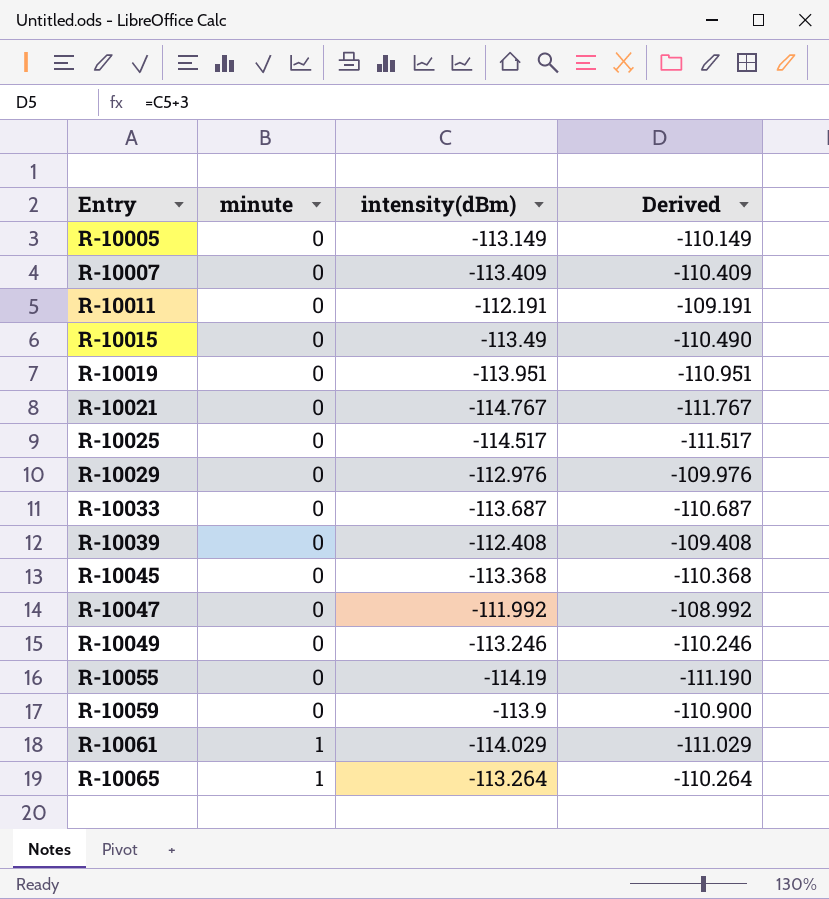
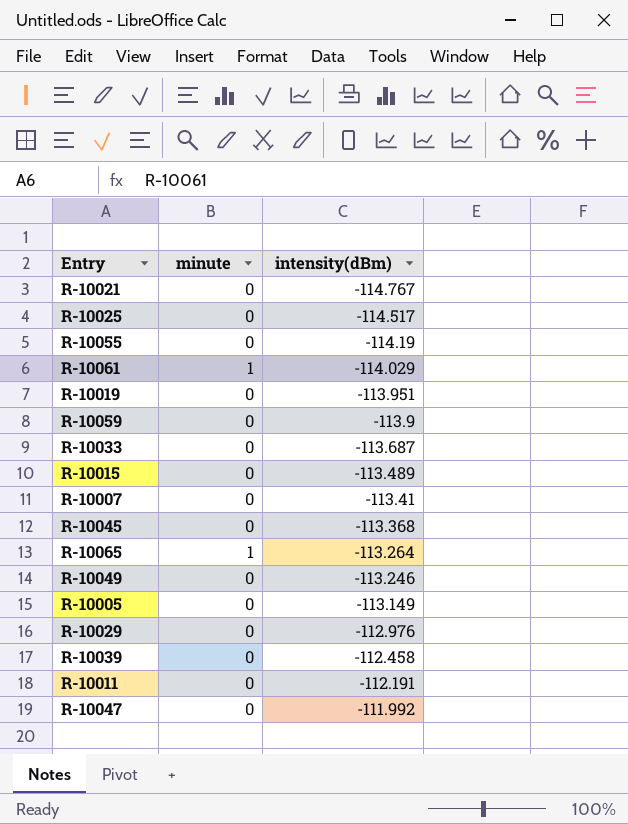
row order: Entry ascending -> intensity(dBm) ascending
column Derived | formula: [intensity(dBm)] + 3 -> none
R-10015 | intensity(dBm): -113.49 -> -113.489
R-10007 | intensity(dBm): -113.409 -> -113.41
R-10039 | intensity(dBm): -112.408 -> -112.458

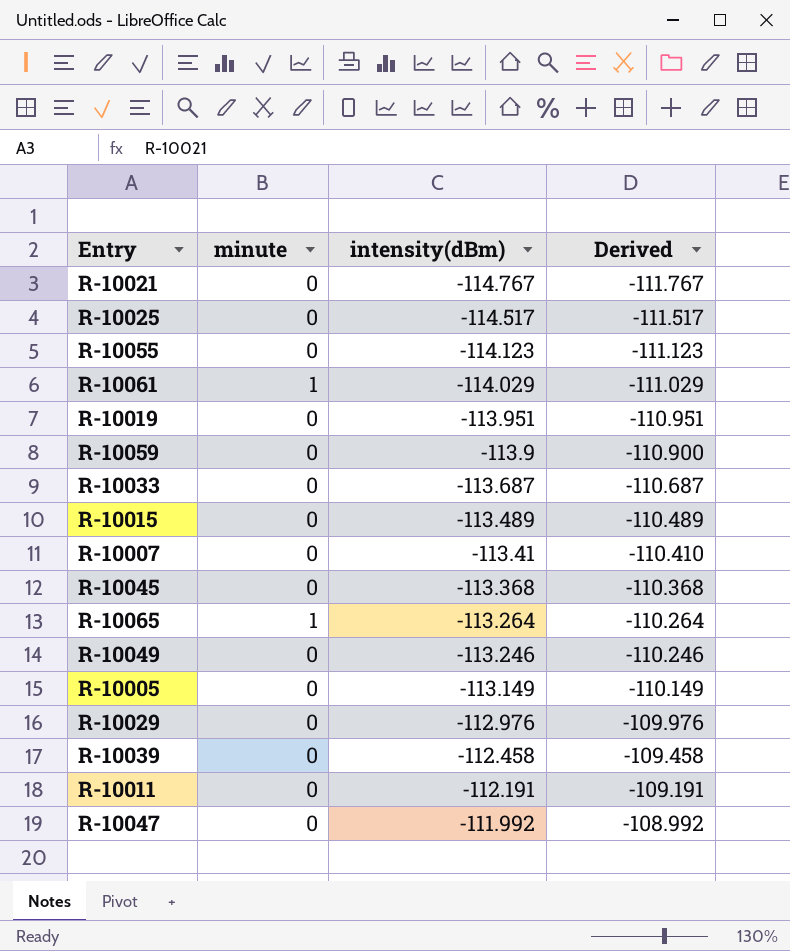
column Derived | formula: none -> [intensity(dBm)] + 3
R-10055 | intensity(dBm): -114.19 -> -114.123

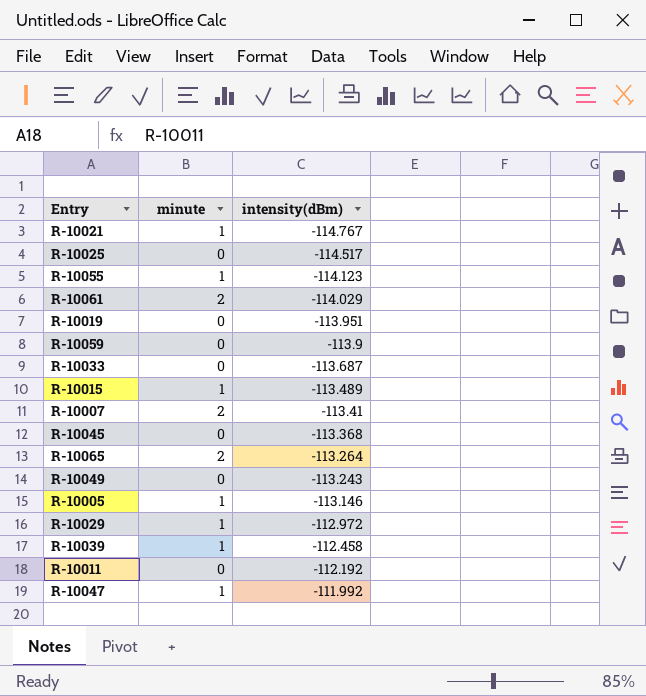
column Derived | formula: [intensity(dBm)] + 3 -> none
R-10021 | minute: 0 -> 1
R-10055 | minute: 0 -> 1
R-10061 | minute: 1 -> 2
R-10015 | minute: 0 -> 1
R-10007 | minute: 0 -> 2
R-10065 | minute: 1 -> 2
R-10049 | intensity(dBm): -113.246 -> -113.243
R-10005 | minute: 0 -> 1
R-10005 | intensity(dBm): -113.149 -> -113.146
R-10029 | minute: 0 -> 1
R-10029 | intensity(dBm): -112.976 -> -112.972
R-10039 | minute: 0 -> 1
R-10011 | intensity(dBm): -112.191 -> -112.192
R-10047 | minute: 0 -> 1

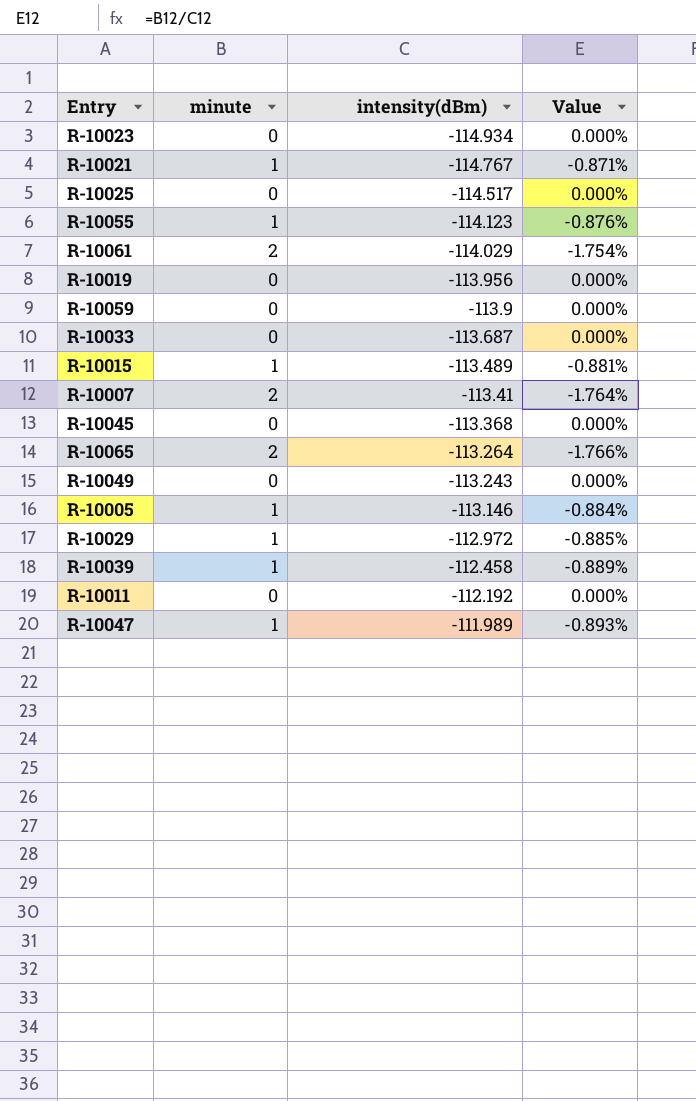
column Value | formula: none -> [minute] / [intensity(dBm)]
row R-10023: none -> 0 | -114.934 | 0.000%
R-10019 | intensity(dBm): -113.951 -> -113.956
R-10047 | intensity(dBm): -111.992 -> -111.989

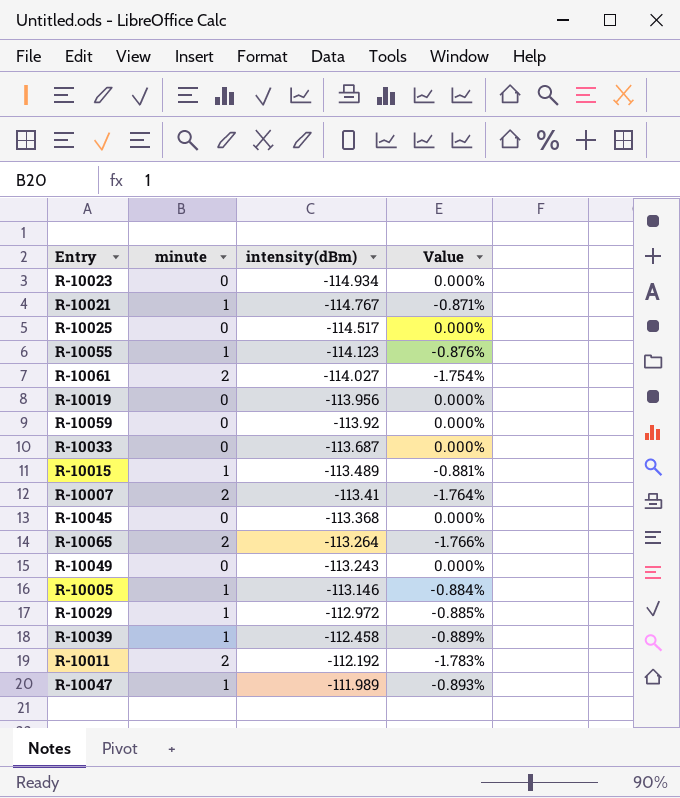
R-10061 | intensity(dBm): -114.029 -> -114.027
R-10059 | intensity(dBm): -113.9 -> -113.92
R-10011 | minute: 0 -> 2
R-10011 | Value: 0.000% -> -1.783%

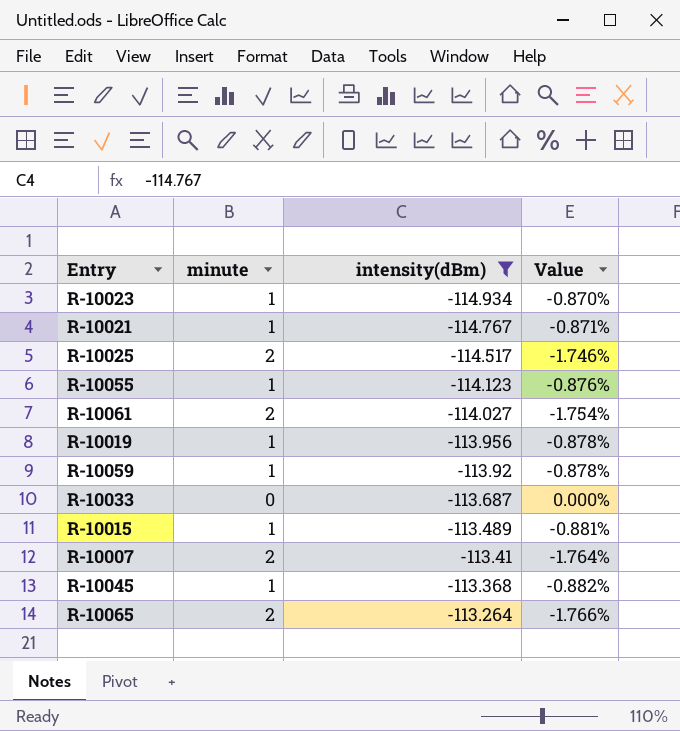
filter: none -> intensity(dBm) <= -113.264
R-10023 | minute: 0 -> 1
R-10023 | Value: 0.000% -> -0.870%
R-10025 | minute: 0 -> 2
R-10025 | Value: 0.000% -> -1.746%
R-10019 | minute: 0 -> 1
R-10019 | Value: 0.000% -> -0.878%
R-10059 | minute: 0 -> 1
R-10059 | Value: 0.000% -> -0.878%
R-10045 | minute: 0 -> 1
R-10045 | Value: 0.000% -> -0.882%

